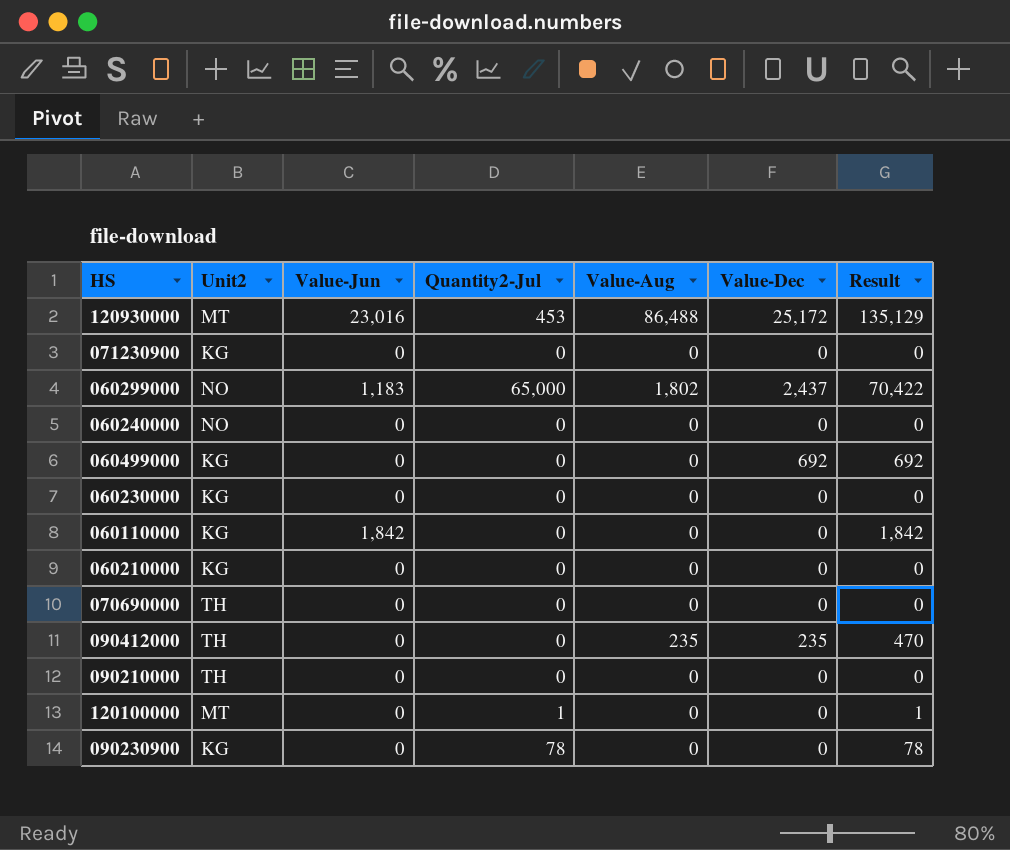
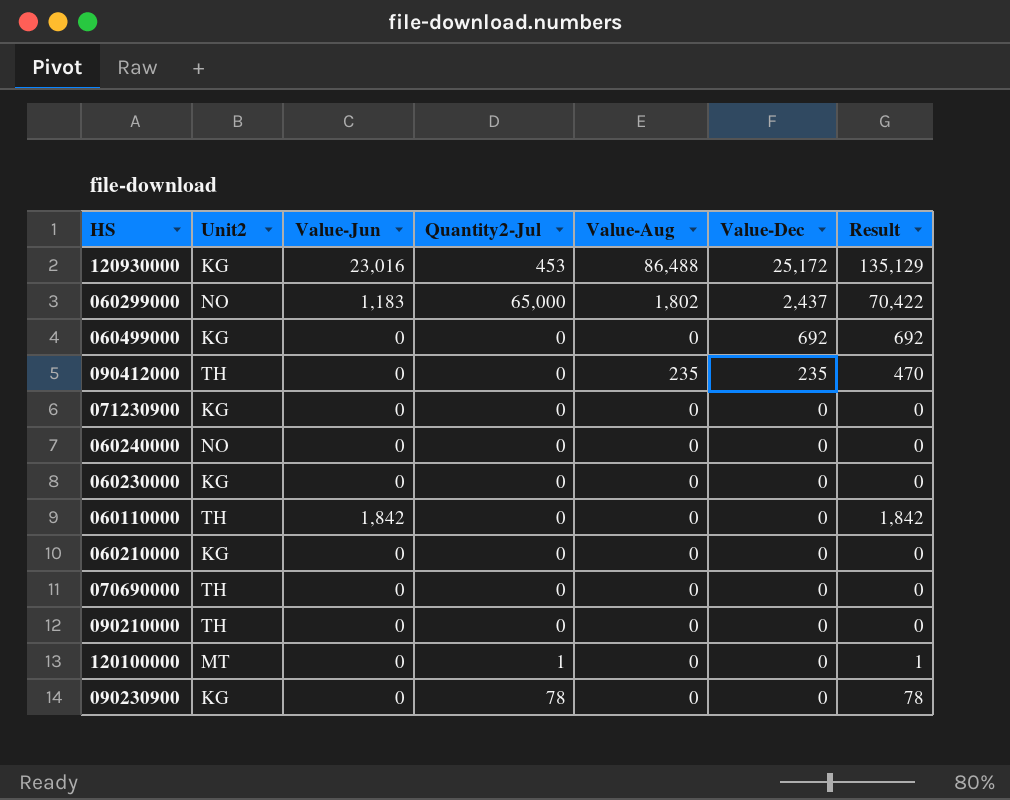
row order: none -> Value-Dec descending
120930000 | Unit2: MT -> KG
060110000 | Unit2: KG -> TH

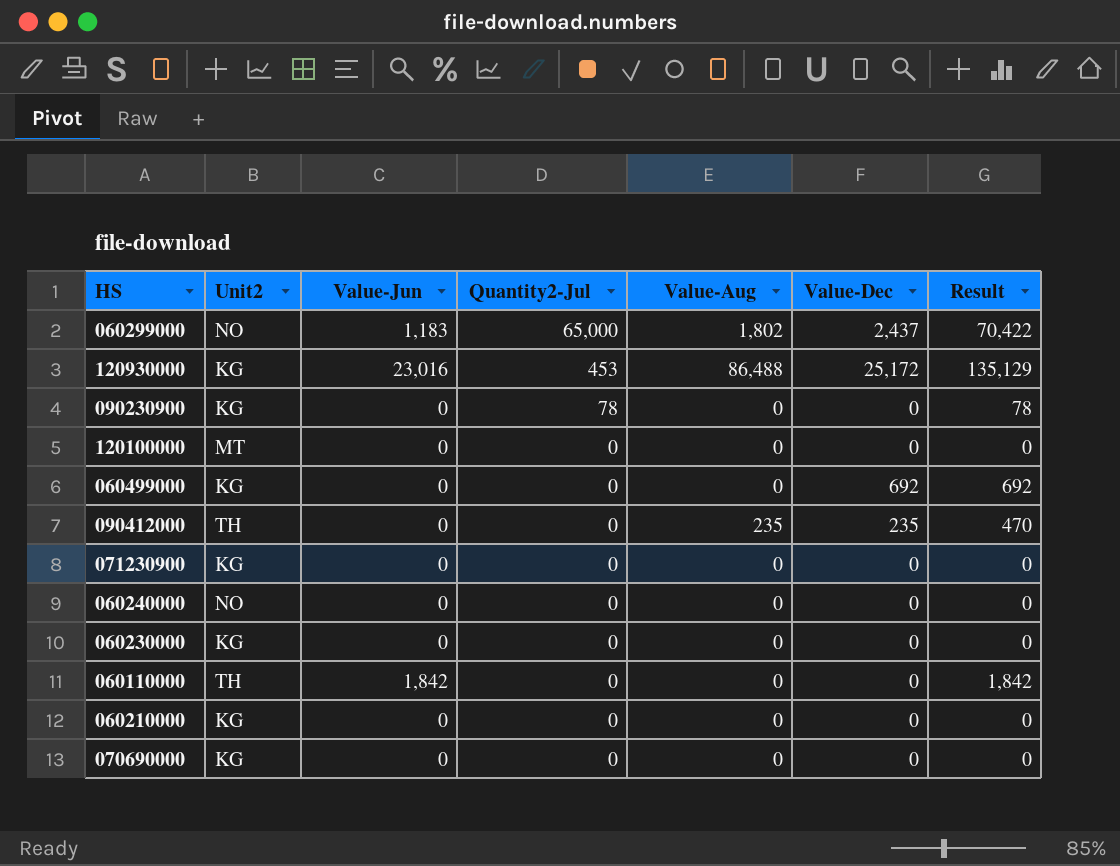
row order: Value-Dec descending -> Quantity2-Jul descending
row 090210000: TH | 0 | 0 | 0 | 0 | 0 -> none
120100000 | Quantity2-Jul: 1 -> 0
120100000 | Result: 1 -> 0
070690000 | Unit2: TH -> KG

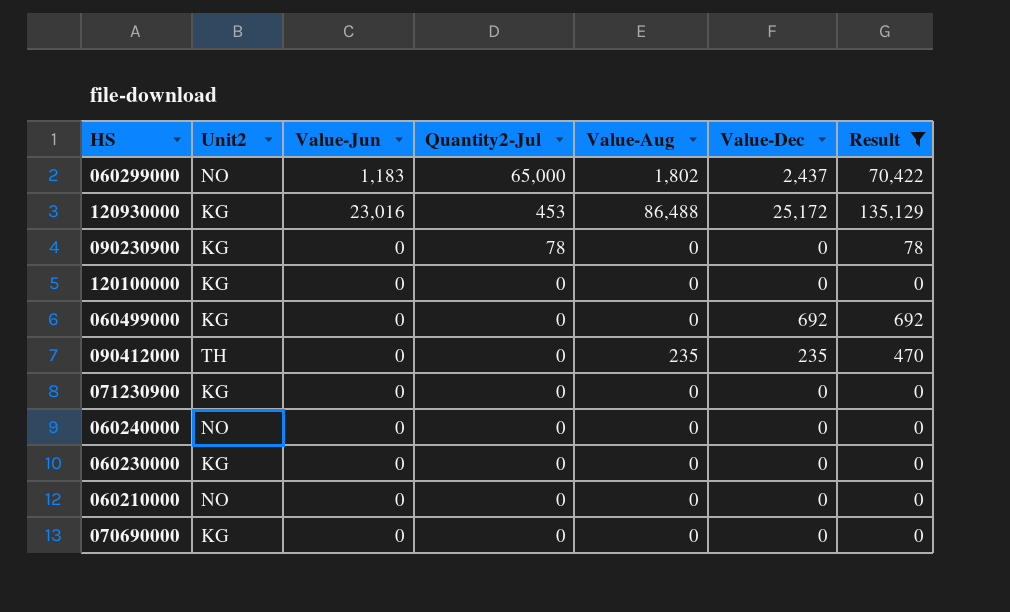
filter: none -> Result != 1,842
120100000 | Unit2: MT -> KG
060210000 | Unit2: KG -> NO

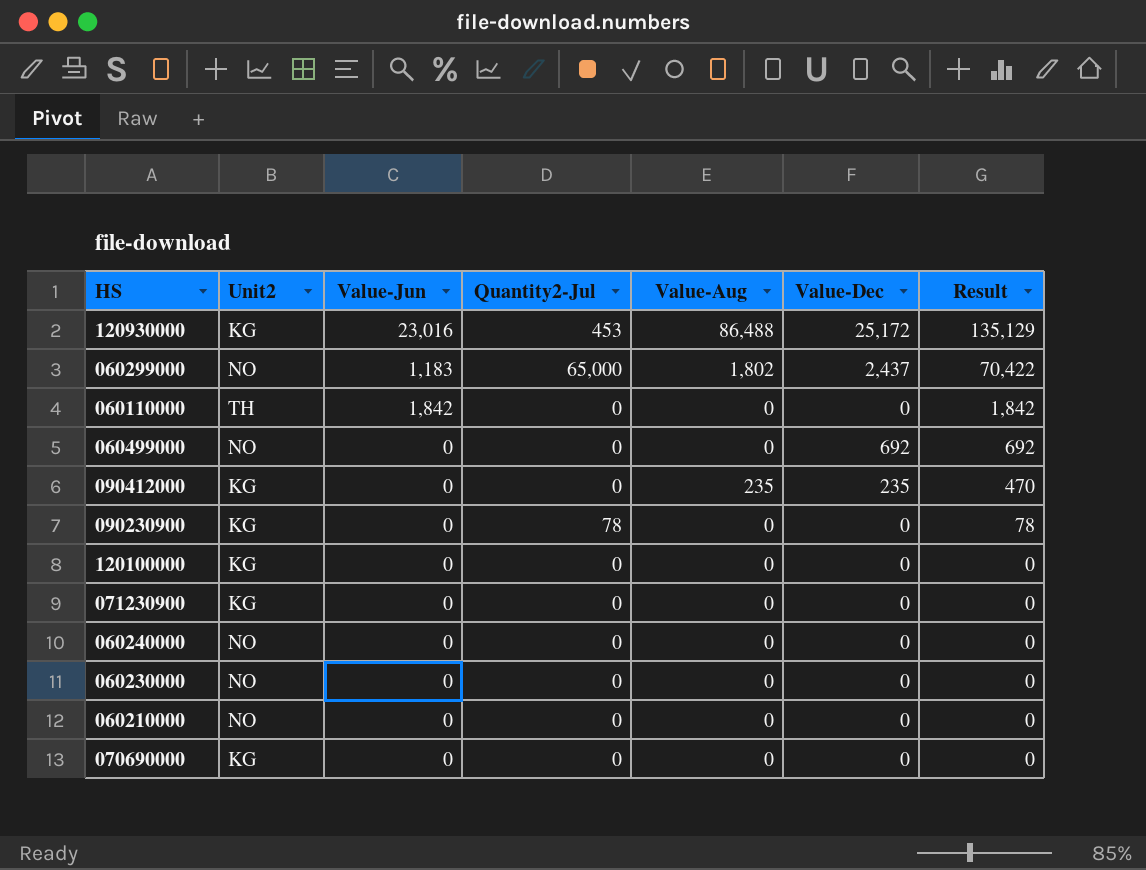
filter: Result != 1,842 -> none
row order: Quantity2-Jul descending -> Result descending
060499000 | Unit2: KG -> NO
090412000 | Unit2: TH -> KG
060230000 | Unit2: KG -> NO

